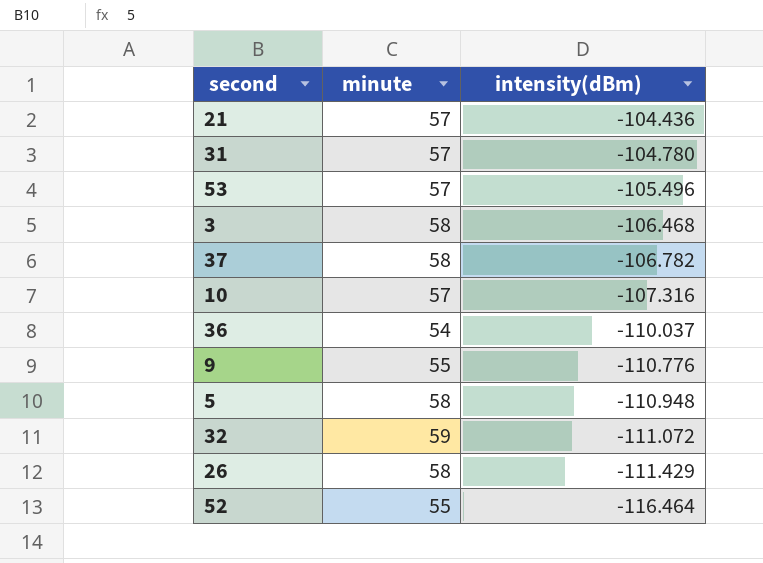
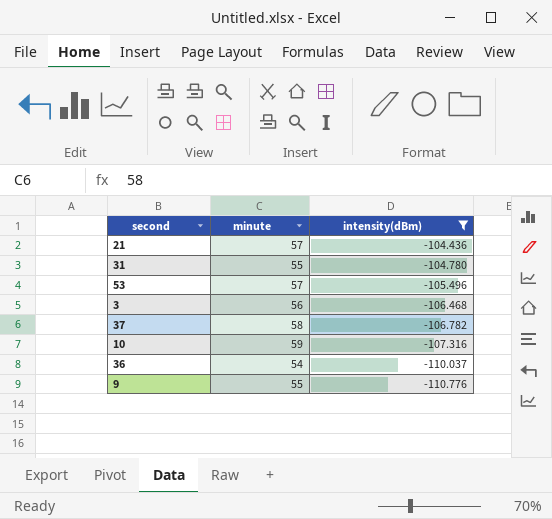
filter: none -> intensity(dBm) >= -110.776
31 | minute: 57 -> 55
3 | minute: 58 -> 56
10 | minute: 57 -> 59

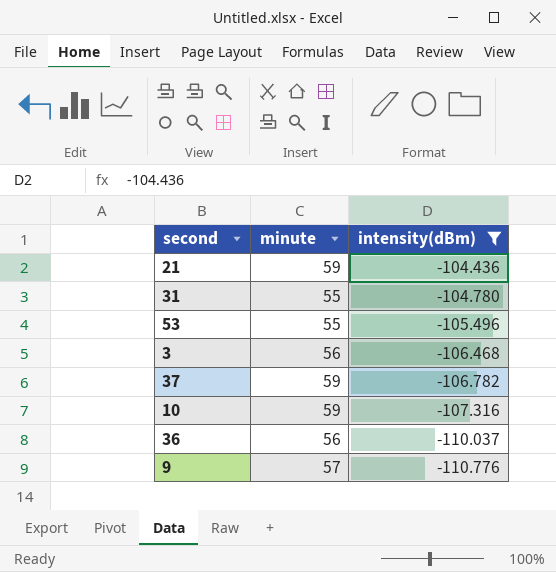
21 | minute: 57 -> 59
53 | minute: 57 -> 55
37 | minute: 58 -> 59
36 | minute: 54 -> 56
9 | minute: 55 -> 57

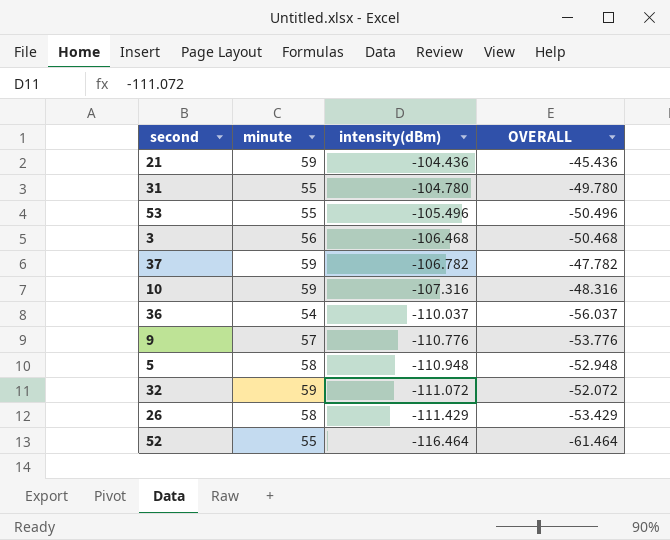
filter: intensity(dBm) >= -110.776 -> none
column OVERALL | formula: none -> [minute] + [intensity(dBm)]
36 | minute: 56 -> 54

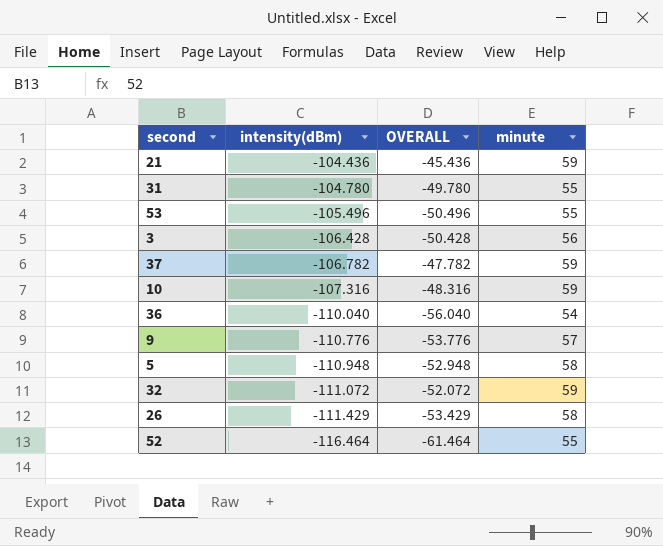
column minute | position: 2 -> 4
3 | intensity(dBm): -106.468 -> -106.428
3 | OVERALL: -50.468 -> -50.428
36 | intensity(dBm): -110.037 -> -110.040
36 | OVERALL: -56.037 -> -56.040

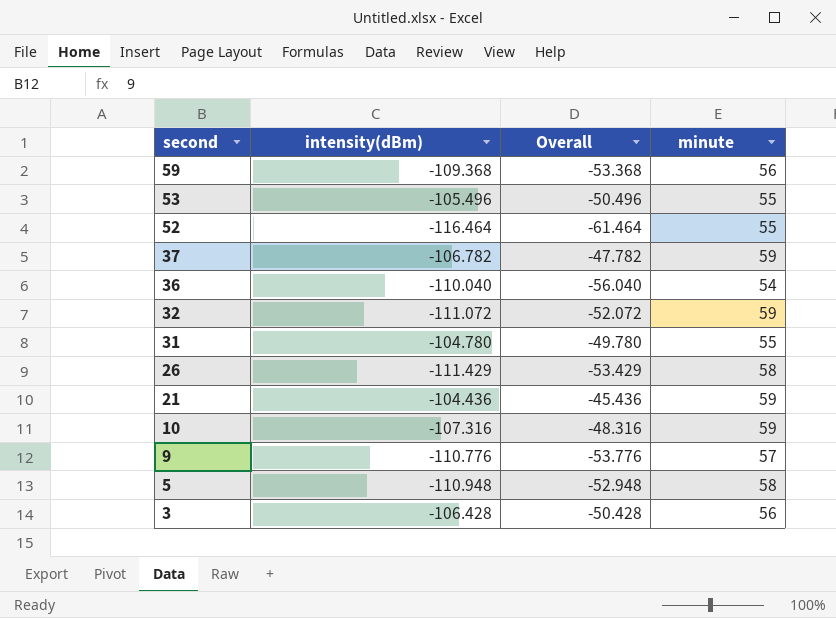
row order: intensity(dBm) descending -> second descending
column name: OVERALL -> Overall
row 59: none -> -109.368 | -53.368 | 56

